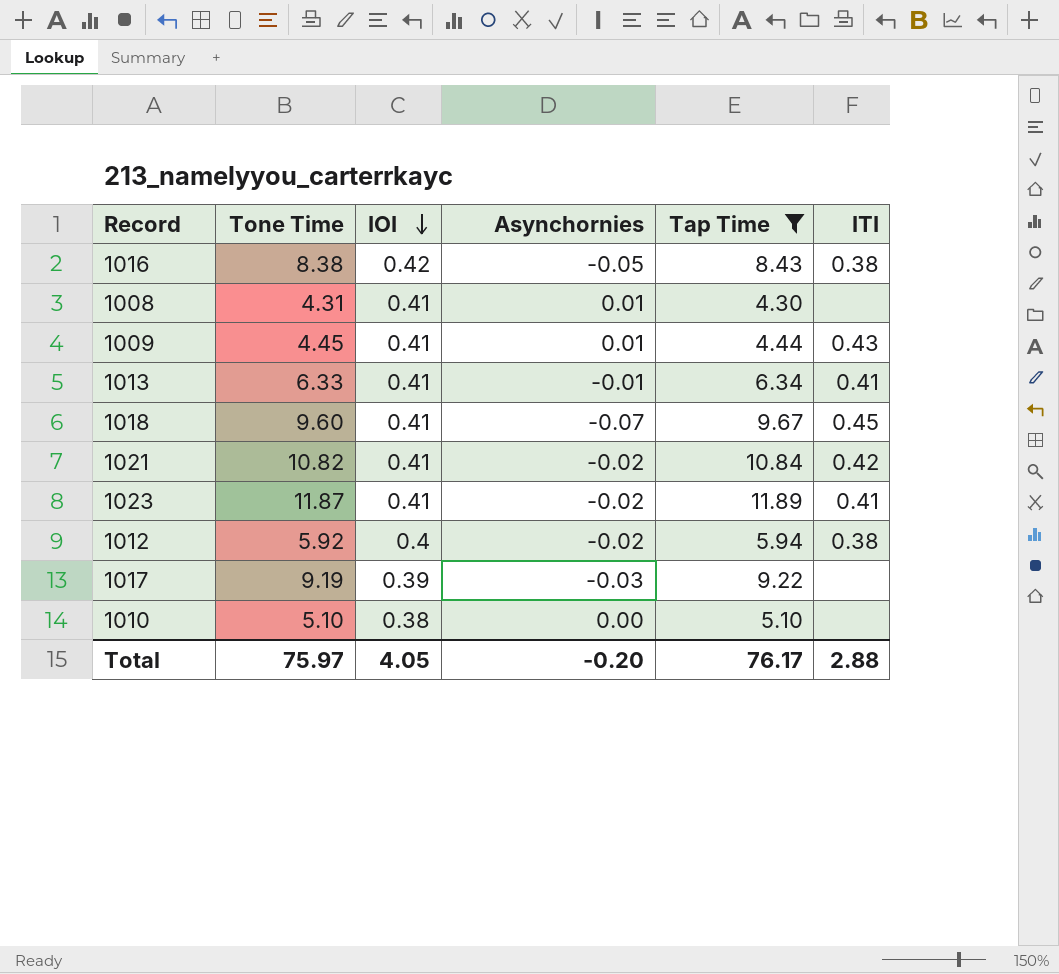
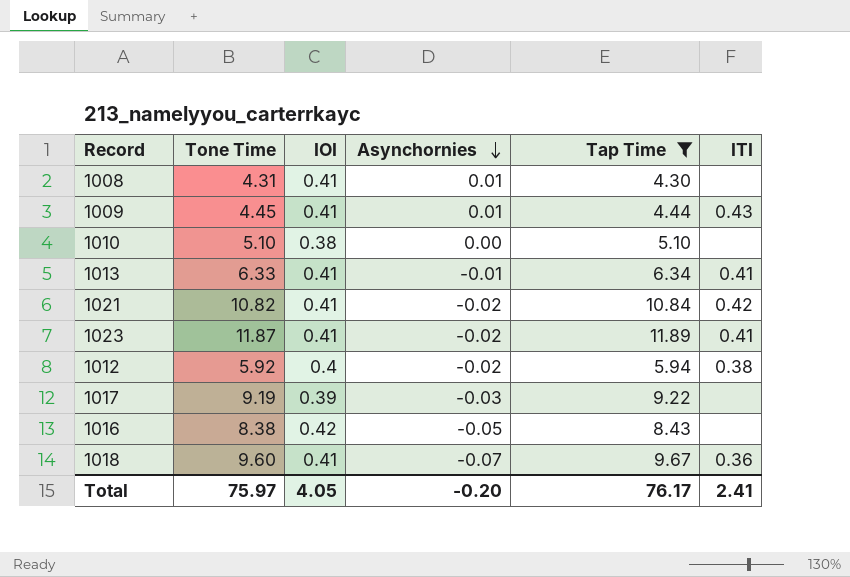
row order: IOI descending -> Asynchornies descending
1016 | ITI: 0.38 -> none
1018 | ITI: 0.45 -> 0.36
Total | ITI: 2.88 -> 2.41

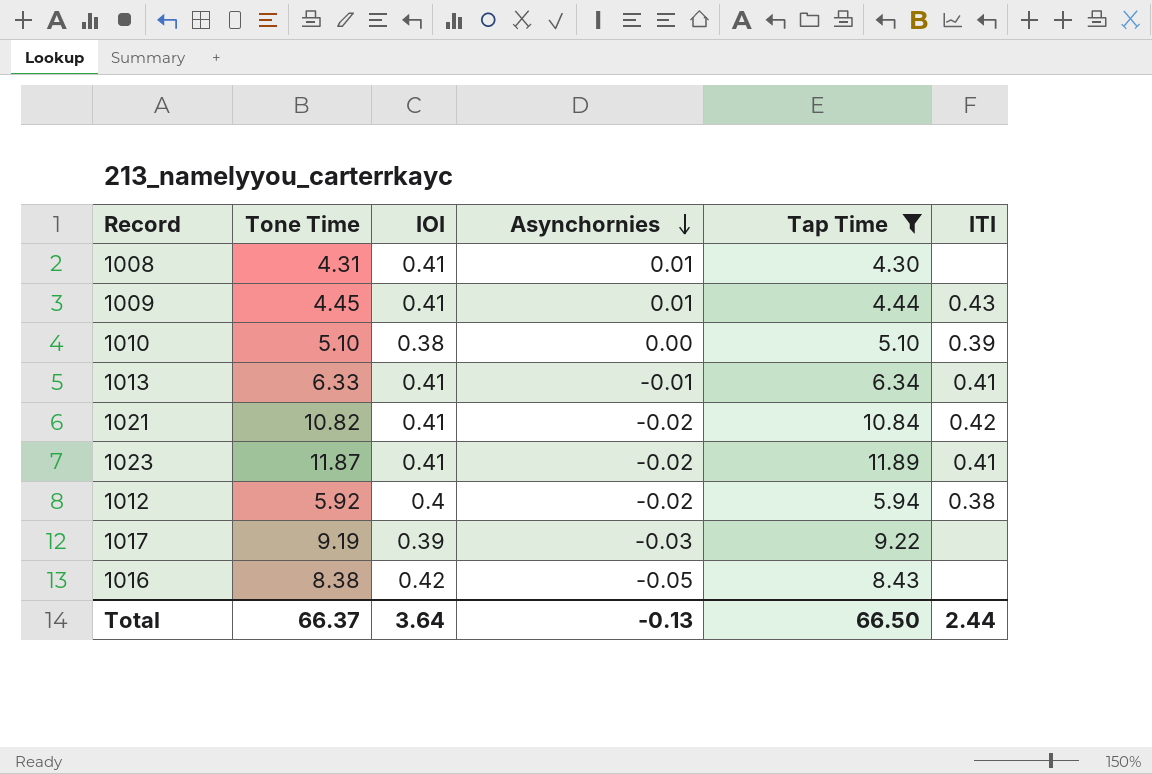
row 1018: 9.60 | 0.41 | -0.07 | 9.67 | 0.36 -> none
1010 | ITI: none -> 0.39
Total | Tone Time: 75.97 -> 66.37
Total | IOI: 4.05 -> 3.64
Total | Asynchornies: -0.20 -> -0.13
Total | Tap Time: 76.17 -> 66.50
Total | ITI: 2.41 -> 2.44

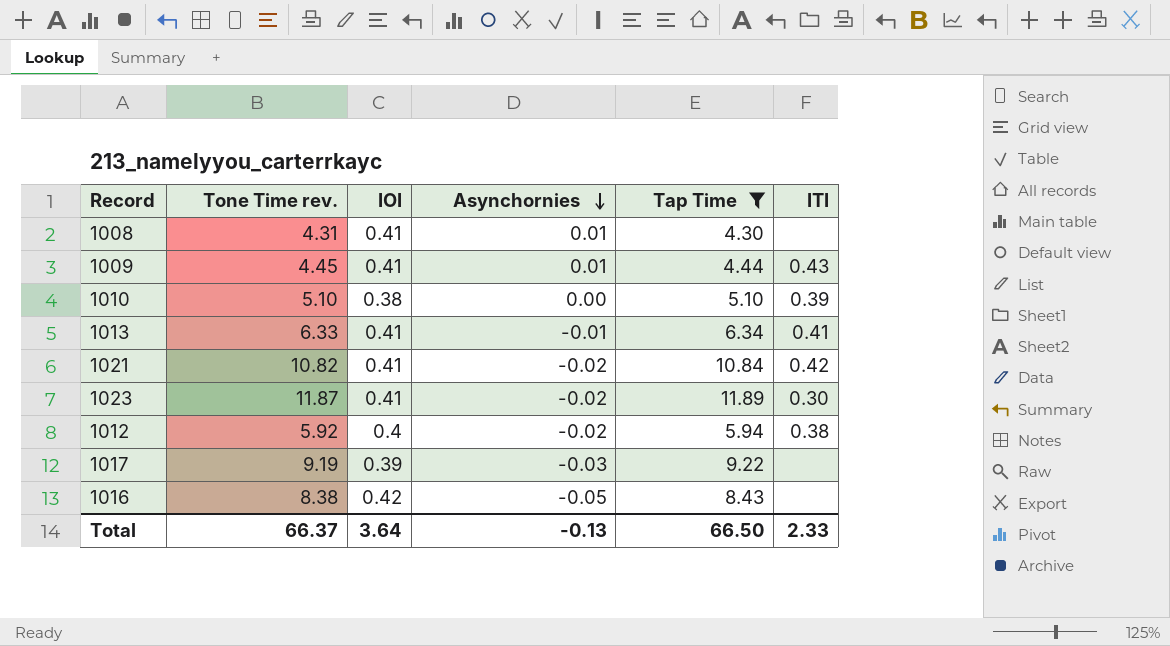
column name: Tone Time -> Tone Time rev.
1023 | ITI: 0.41 -> 0.30
Total | ITI: 2.44 -> 2.33

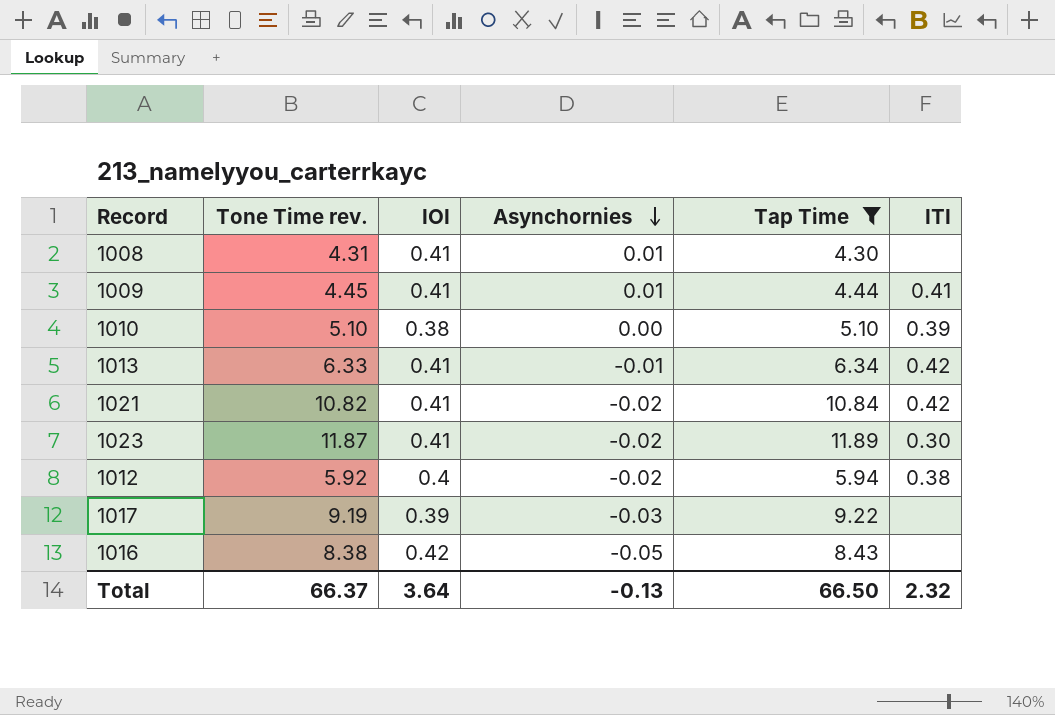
1009 | ITI: 0.43 -> 0.41
1013 | ITI: 0.41 -> 0.42
Total | ITI: 2.33 -> 2.32

